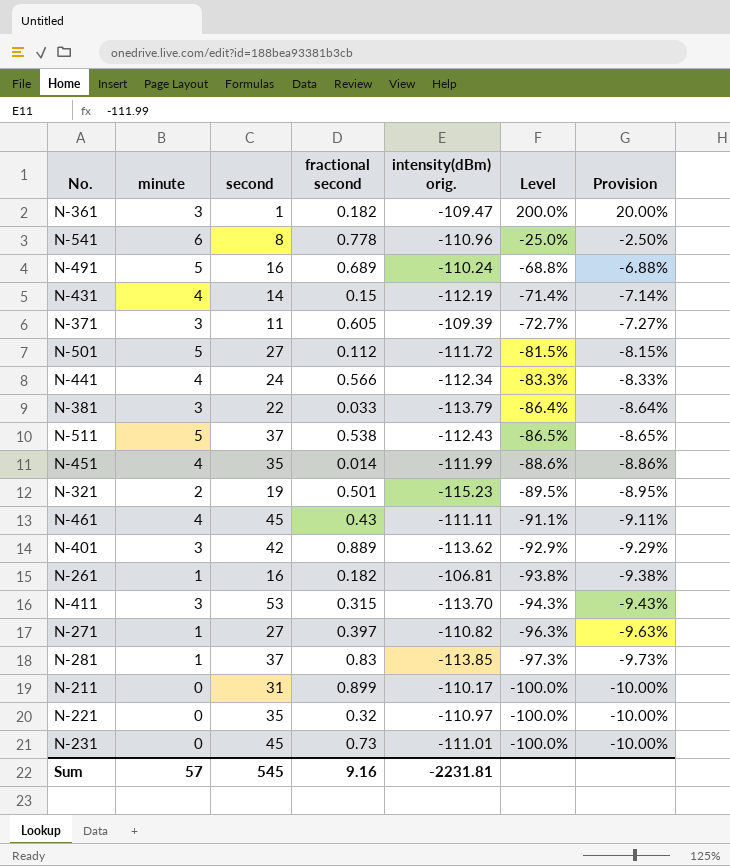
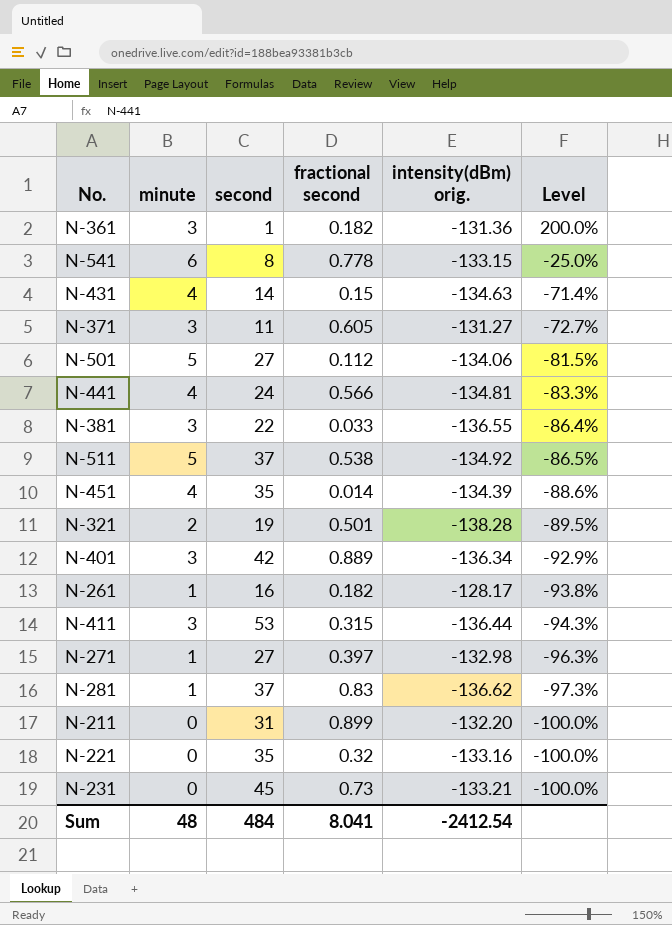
column Provision | formula: [Level] * 0.1 -> none
row N-491: 5 | 16 | 0.689 | -110.24 | -68.8% | -6.88% -> none
row N-461: 4 | 45 | 0.43 | -111.11 | -91.1% | -9.11% -> none
N-361 | intensity(dBm) orig.: -109.47 -> -131.36
N-541 | intensity(dBm) orig.: -110.96 -> -133.15
N-431 | intensity(dBm) orig.: -112.19 -> -134.63
N-371 | intensity(dBm) orig.: -109.39 -> -131.27
N-501 | intensity(dBm) orig.: -111.72 -> -134.06
N-441 | intensity(dBm) orig.: -112.34 -> -134.81
N-381 | intensity(dBm) orig.: -113.79 -> -136.55
N-511 | intensity(dBm) orig.: -112.43 -> -134.92
N-451 | intensity(dBm) orig.: -111.99 -> -134.39
N-321 | intensity(dBm) orig.: -115.23 -> -138.28
N-401 | intensity(dBm) orig.: -113.62 -> -136.34
N-261 | intensity(dBm) orig.: -106.81 -> -128.17
N-411 | intensity(dBm) orig.: -113.70 -> -136.44
N-271 | intensity(dBm) orig.: -110.82 -> -132.98
N-281 | intensity(dBm) orig.: -113.85 -> -136.62
N-211 | intensity(dBm) orig.: -110.17 -> -132.20
N-221 | intensity(dBm) orig.: -110.97 -> -133.16
N-231 | intensity(dBm) orig.: -111.01 -> -133.21
Sum | minute: 57 -> 48
Sum | second: 545 -> 484
Sum | fractional second: 9.16 -> 8.041
Sum | intensity(dBm) orig.: -2231.81 -> -2412.54

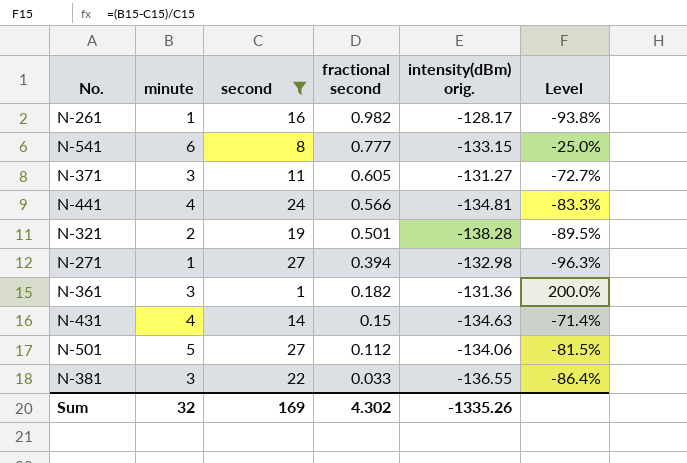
filter: none -> second <= 27
row order: Level descending -> fractional second descending
N-261 | fractional second: 0.182 -> 0.982
N-541 | fractional second: 0.778 -> 0.777
N-271 | fractional second: 0.397 -> 0.394
Sum | minute: 48 -> 32
Sum | second: 484 -> 169
Sum | fractional second: 8.041 -> 4.302
Sum | intensity(dBm) orig.: -2412.54 -> -1335.26

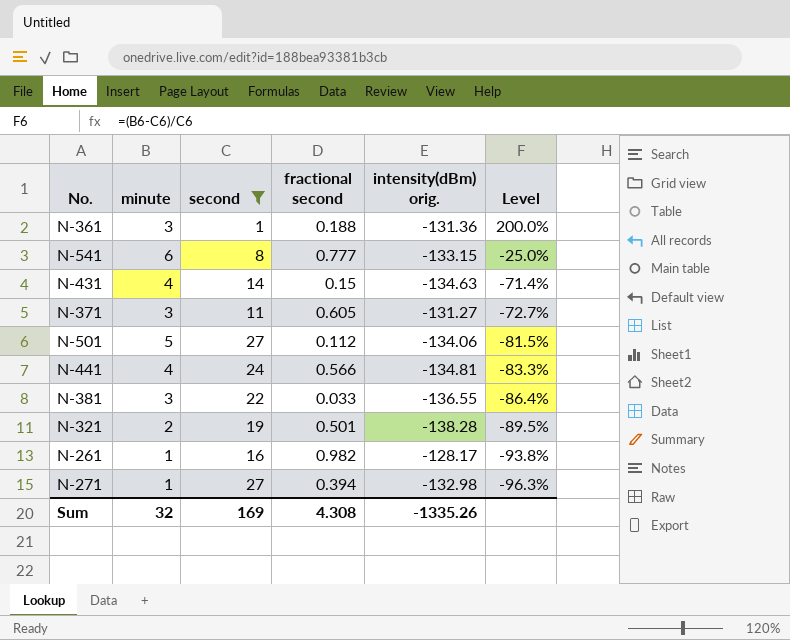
row order: fractional second descending -> Level descending
N-361 | fractional second: 0.182 -> 0.188
Sum | fractional second: 4.302 -> 4.308

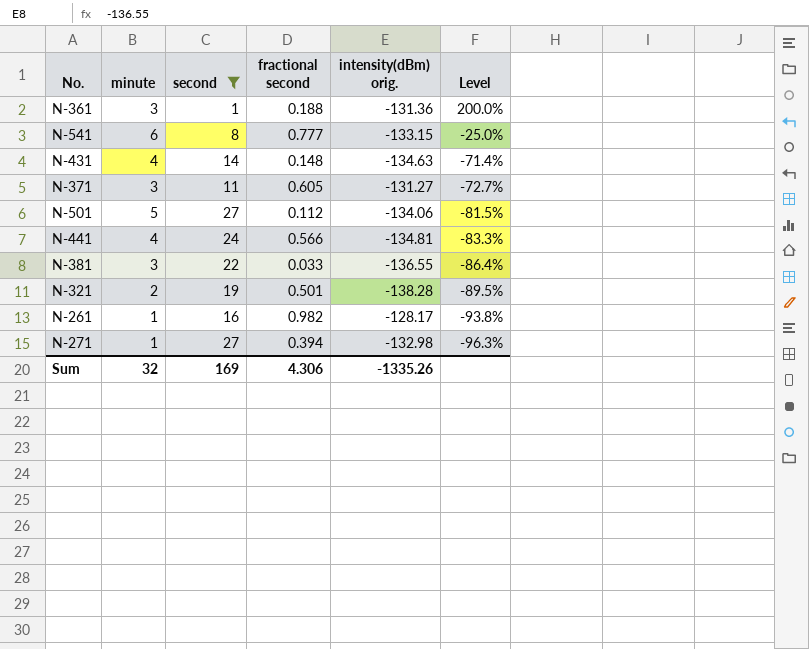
N-431 | fractional second: 0.15 -> 0.148
Sum | fractional second: 4.308 -> 4.306

